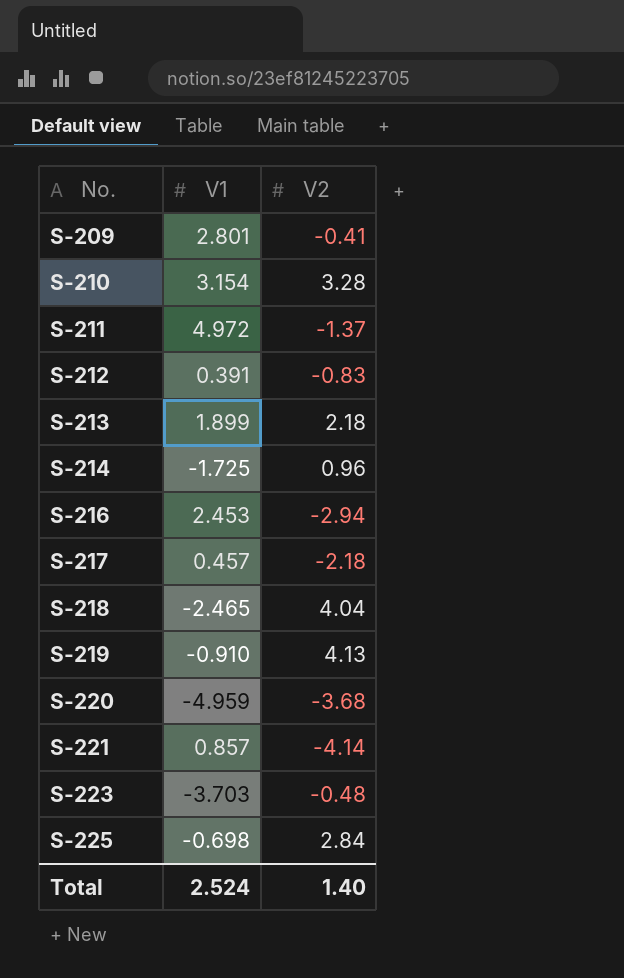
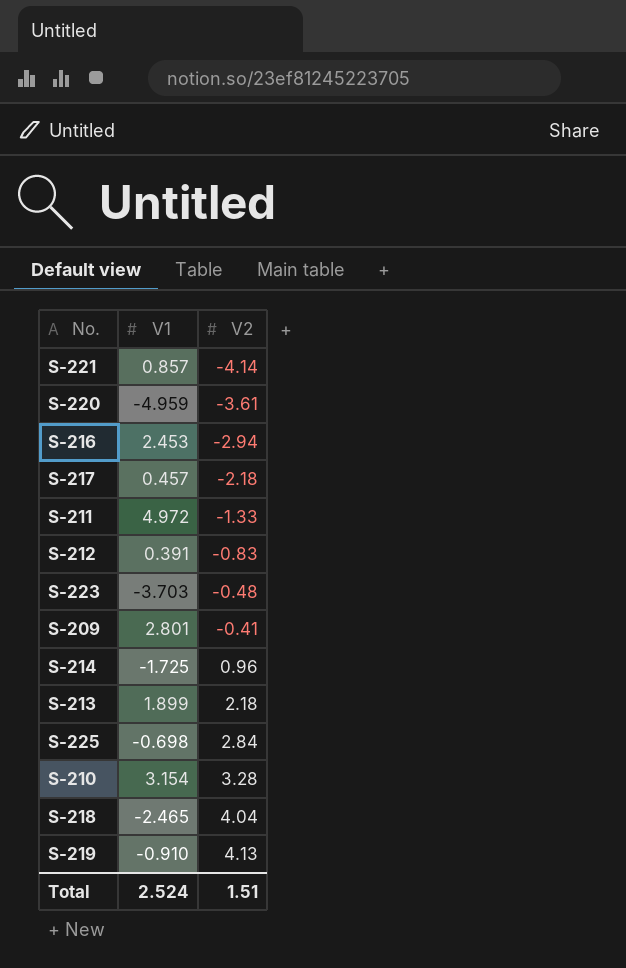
row order: No. ascending -> V2 ascending
S-220 | V2: -3.68 -> -3.61
S-211 | V2: -1.37 -> -1.33
Total | V2: 1.40 -> 1.51

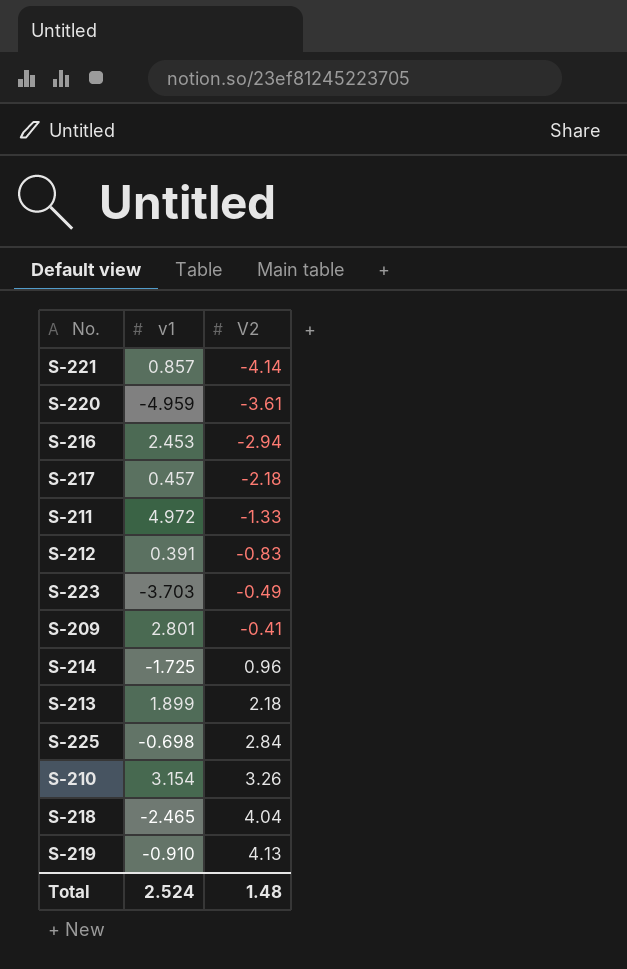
column name: V1 -> v1
S-223 | V2: -0.48 -> -0.49
S-210 | V2: 3.28 -> 3.26
Total | V2: 1.51 -> 1.48

